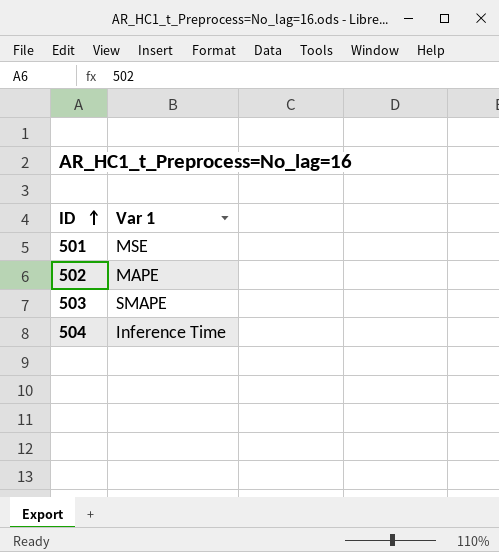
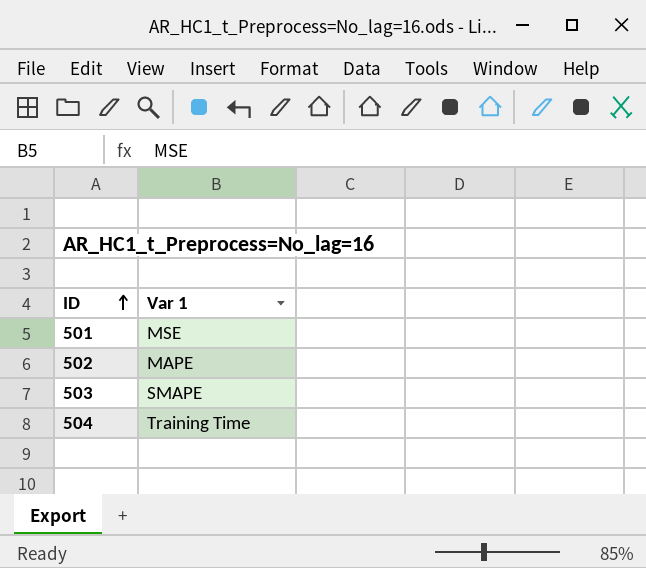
504 | Var 1: Inference Time -> Training Time

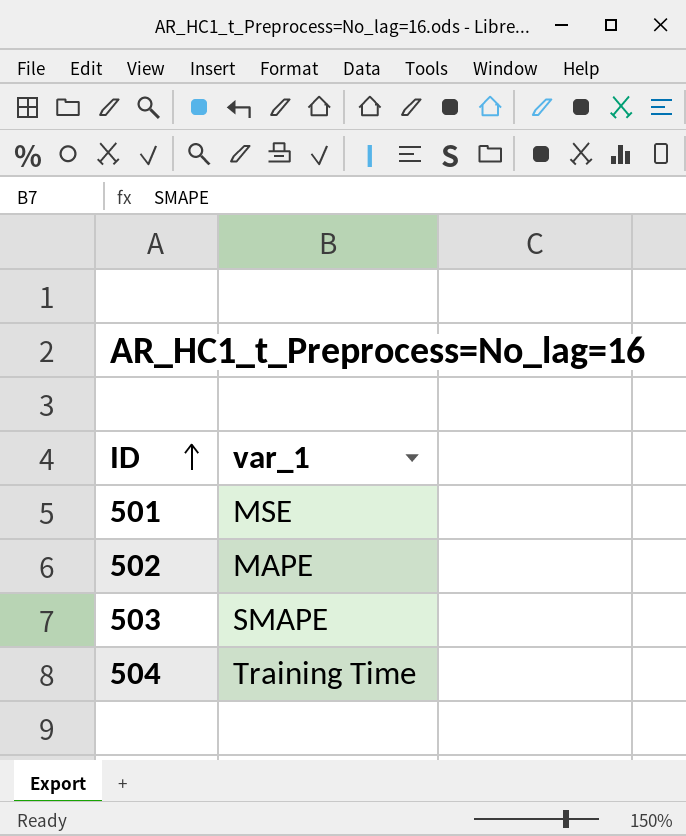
column name: Var 1 -> var_1

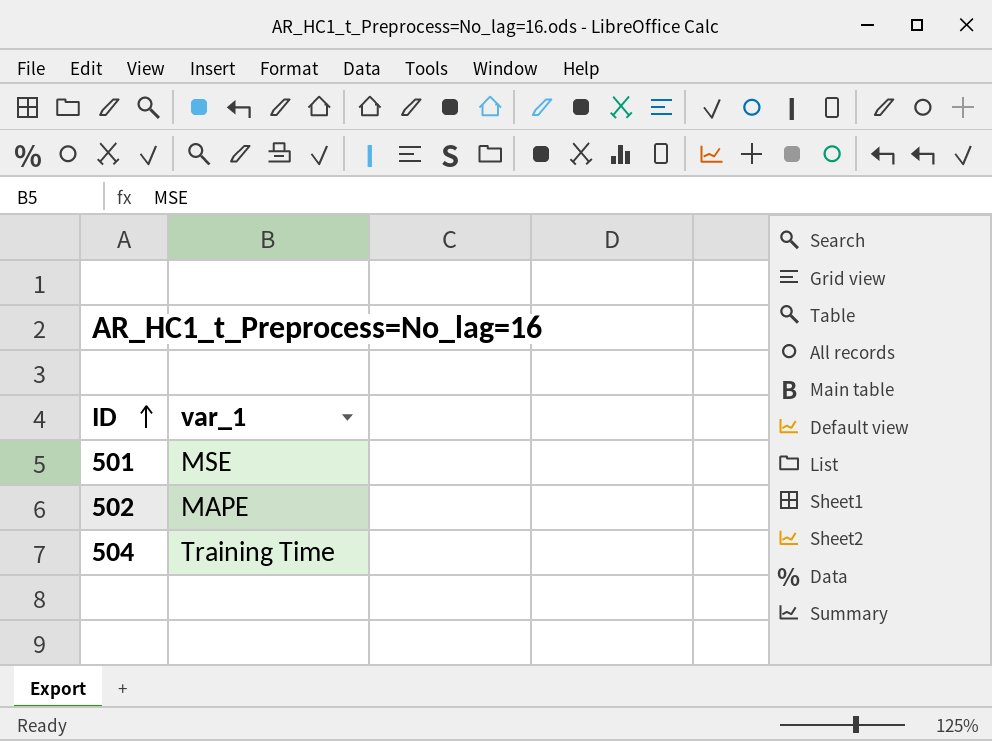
row 503: SMAPE -> none

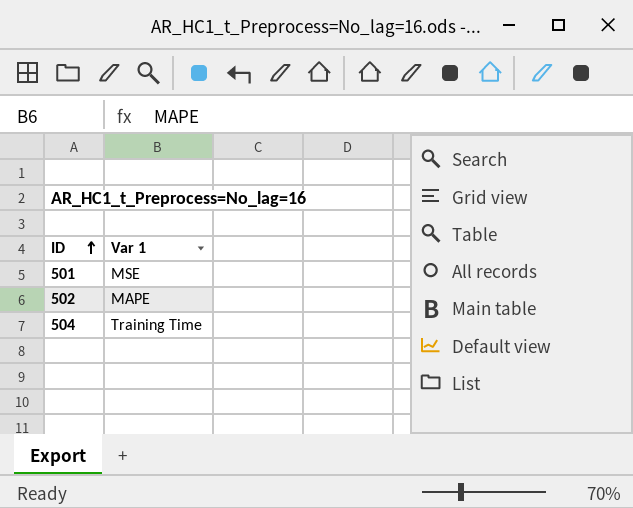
column name: var_1 -> Var 1

